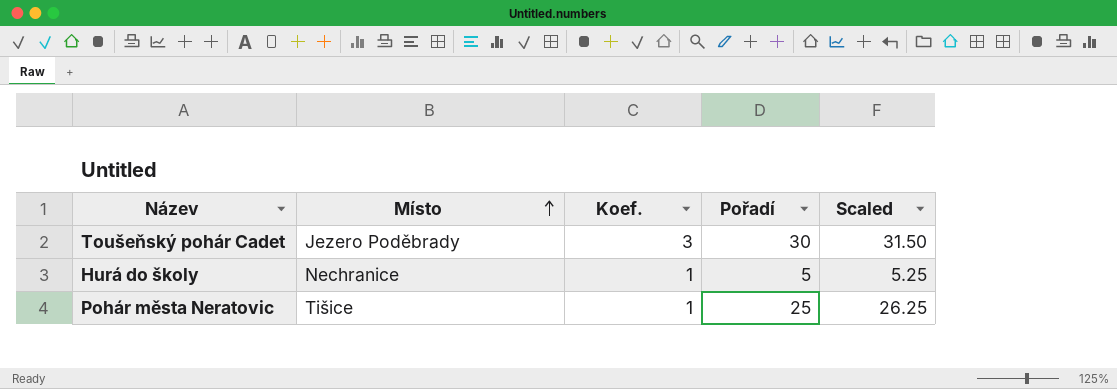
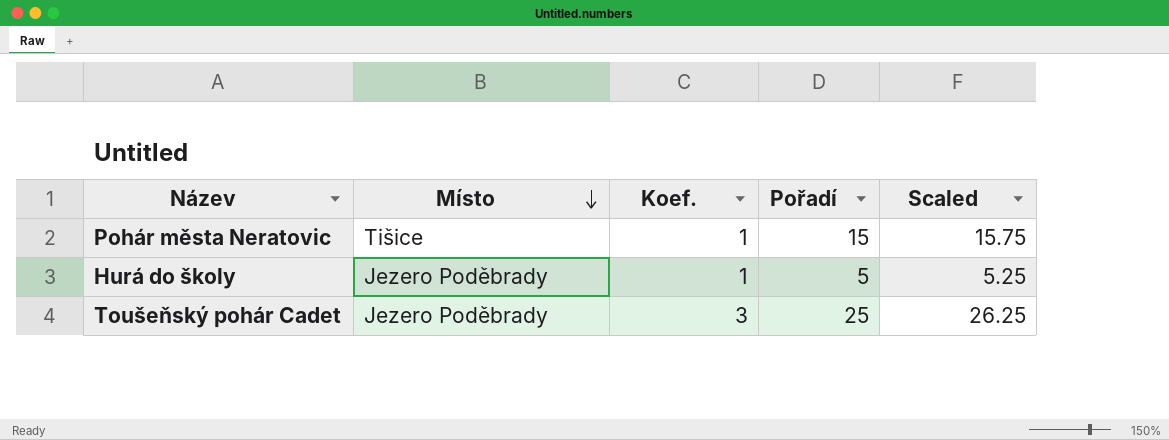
row order: Místo ascending -> Místo descending
Pohár města Neratovic | Pořadí: 25 -> 15
Pohár města Neratovic | Scaled: 26.25 -> 15.75
Hurá do školy | Místo: Nechranice -> Jezero Poděbrady
Toušeňský pohár Cadet | Pořadí: 30 -> 25
Toušeňský pohár Cadet | Scaled: 31.50 -> 26.25

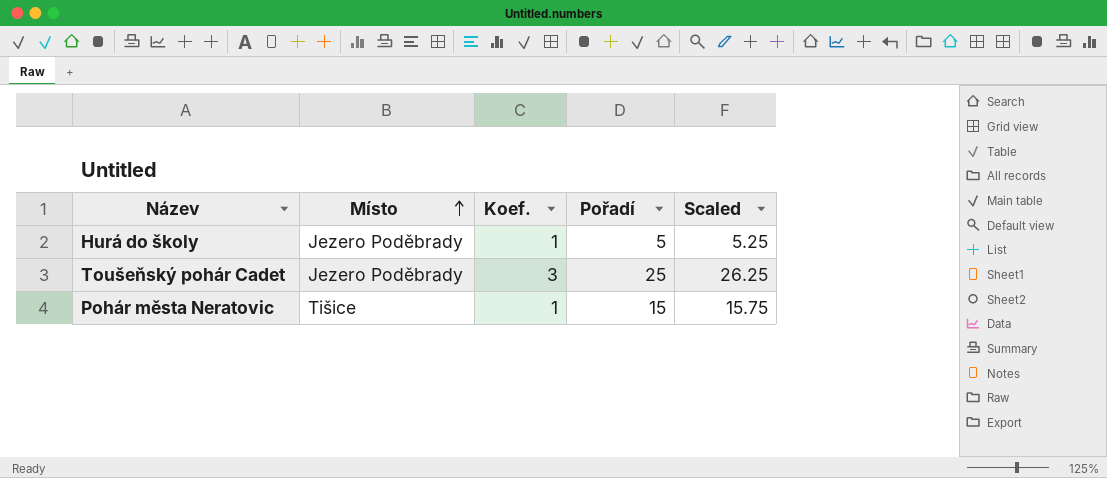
row order: Místo descending -> Místo ascending

